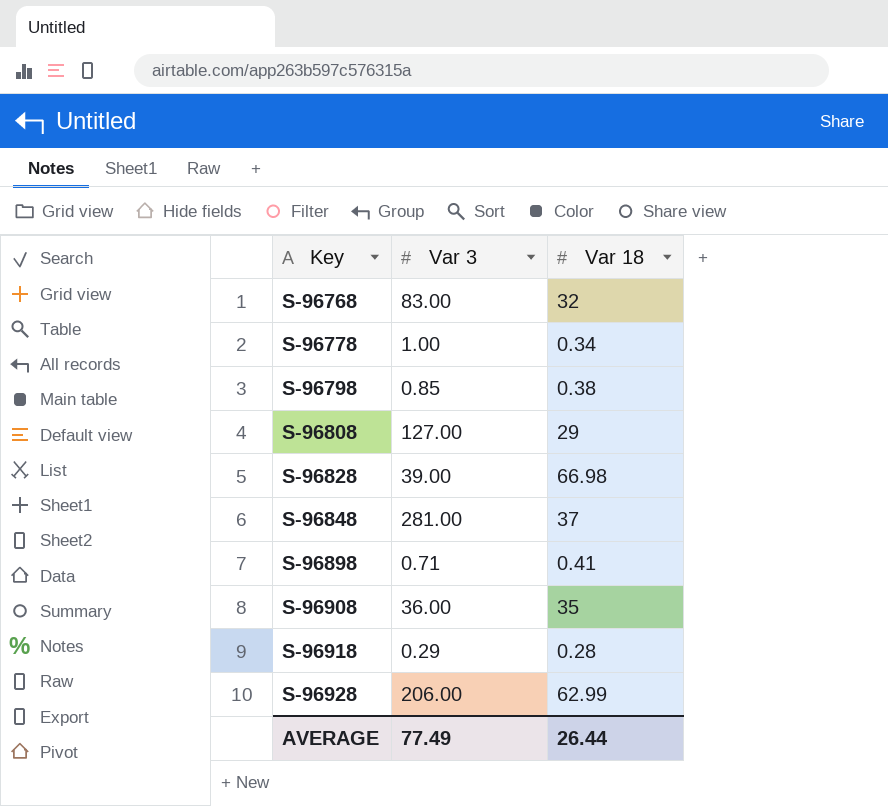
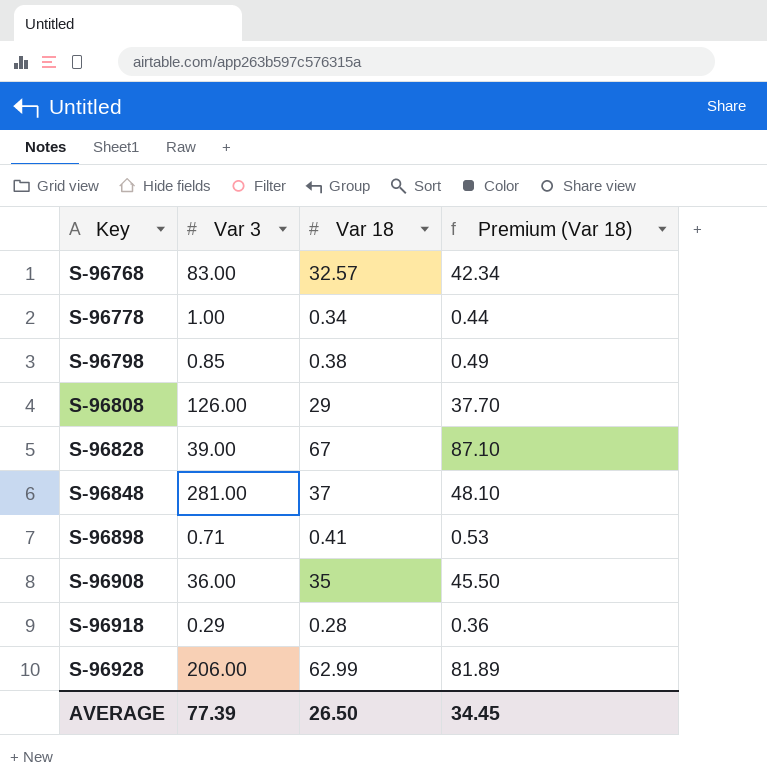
column Premium (Var 18) | formula: none -> [Var 18] * 1.3
S-96768 | Var 18: 32 -> 32.57
S-96808 | Var 3: 127.00 -> 126.00
S-96828 | Var 18: 66.98 -> 67
AVERAGE | Var 3: 77.49 -> 77.39
AVERAGE | Var 18: 26.44 -> 26.50

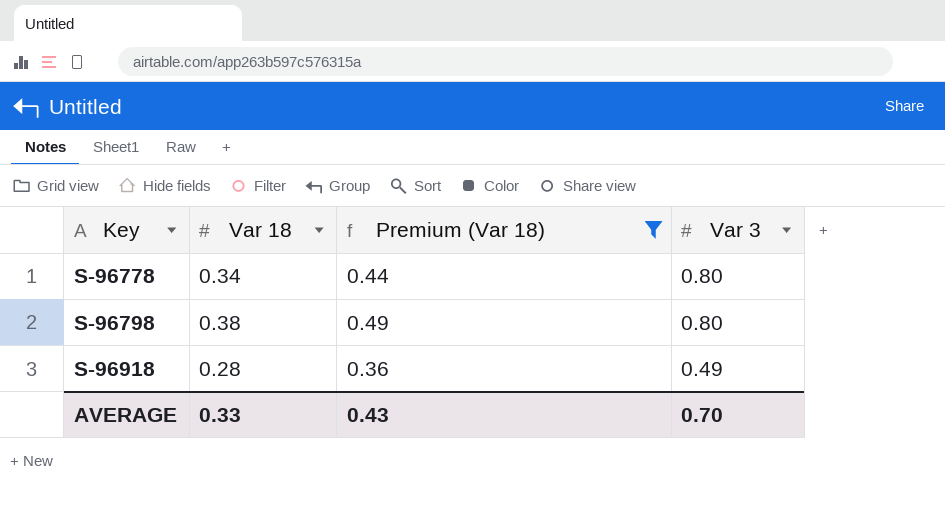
filter: none -> Premium (Var 18) <= 0.49
column Var 3 | position: 2 -> 4
S-96778 | Var 3: 1.00 -> 0.80
S-96798 | Var 3: 0.85 -> 0.80
S-96918 | Var 3: 0.29 -> 0.49
AVERAGE | Var 18: 26.50 -> 0.33
AVERAGE | Premium (Var 18): 34.45 -> 0.43
AVERAGE | Var 3: 77.39 -> 0.70

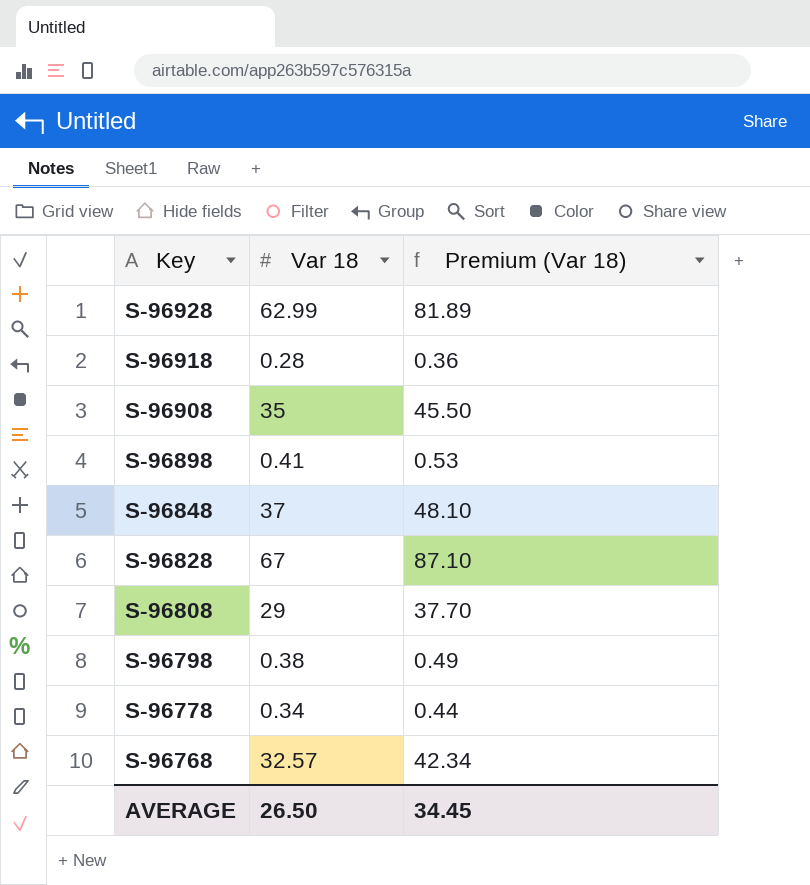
filter: Premium (Var 18) <= 0.49 -> none
row order: Key ascending -> Key descending
column Var 3 | position: 4 -> none
AVERAGE | Var 18: 0.33 -> 26.50
AVERAGE | Premium (Var 18): 0.43 -> 34.45

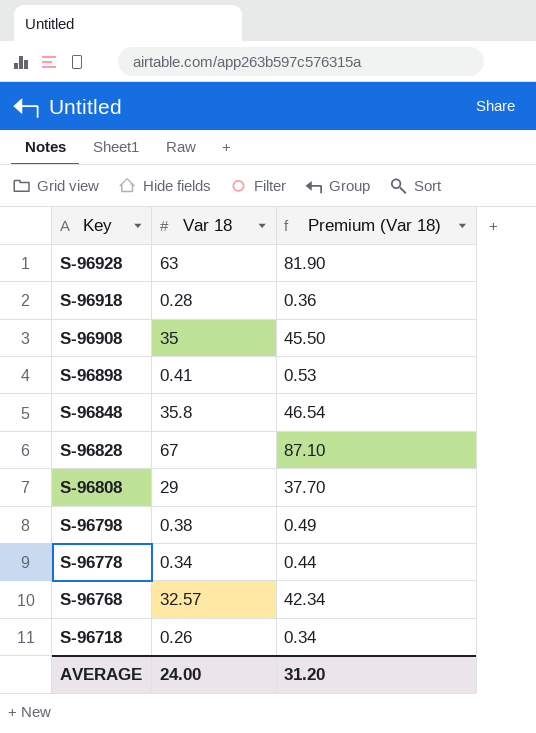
S-96928 | Var 18: 62.99 -> 63
S-96928 | Premium (Var 18): 81.89 -> 81.90
S-96848 | Var 18: 37 -> 35.8
S-96848 | Premium (Var 18): 48.10 -> 46.54
row S-96718: none -> 0.26 | 0.34
AVERAGE | Var 18: 26.50 -> 24.00
AVERAGE | Premium (Var 18): 34.45 -> 31.20

